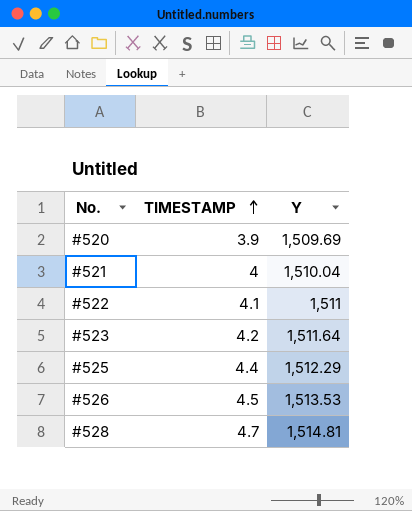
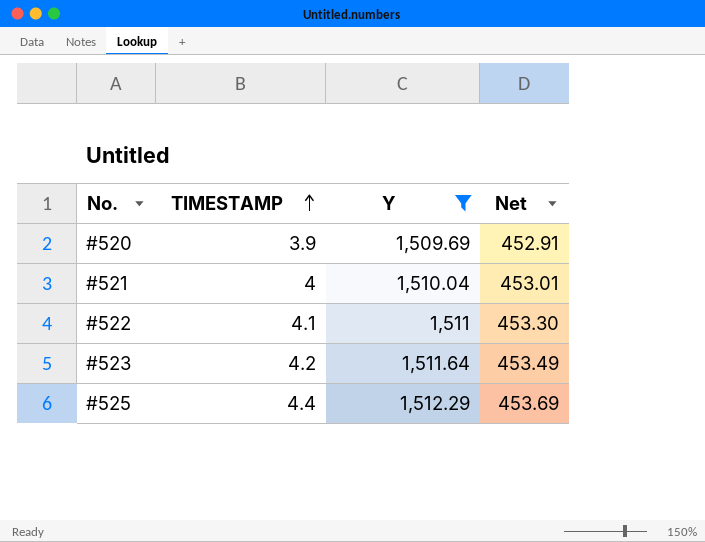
filter: none -> Y <= 1,512.29
column Net | formula: none -> [Y] * 0.3

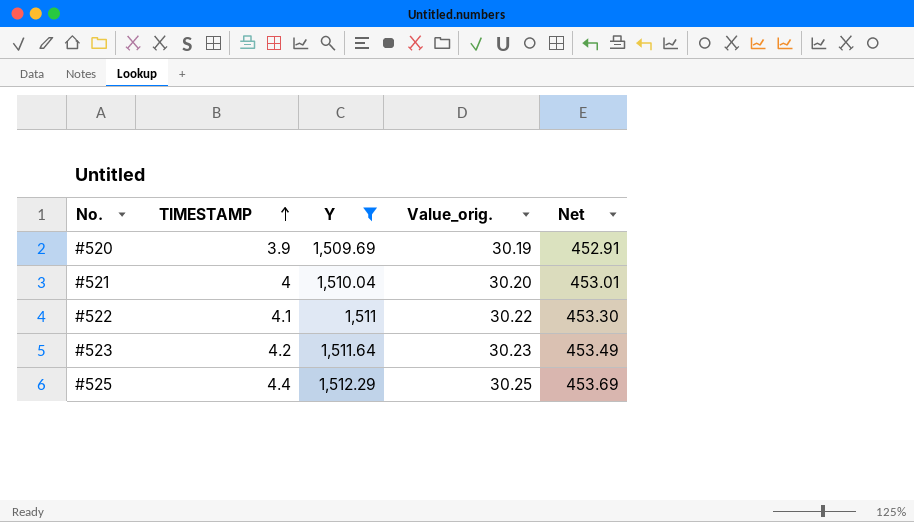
column Value_orig. | formula: none -> [Y] * 0.02

